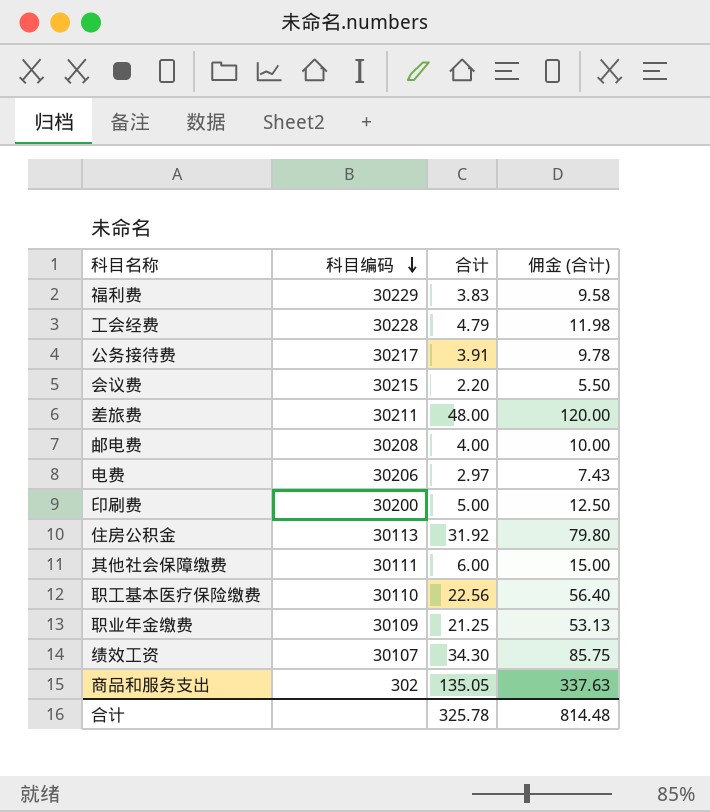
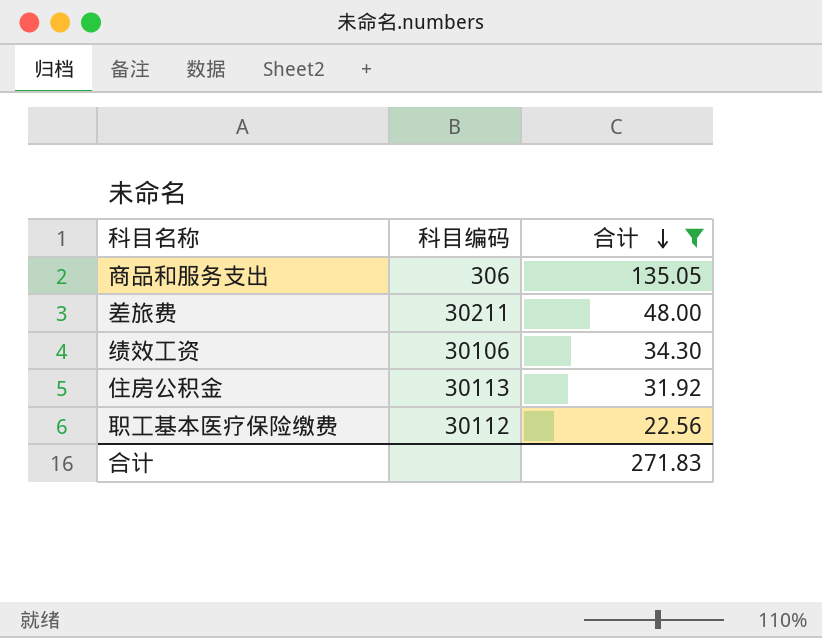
filter: none -> 合计 >= 22.56
row order: 科目编码 descending -> 合计 descending
column 佣金 (合计) | formula: [合计] * 2.5 -> none
商品和服务支出 | 科目编码: 302 -> 306
绩效工资 | 科目编码: 30107 -> 30106
职工基本医疗保险缴费 | 科目编码: 30110 -> 30112
合计 | 合计: 325.78 -> 271.83

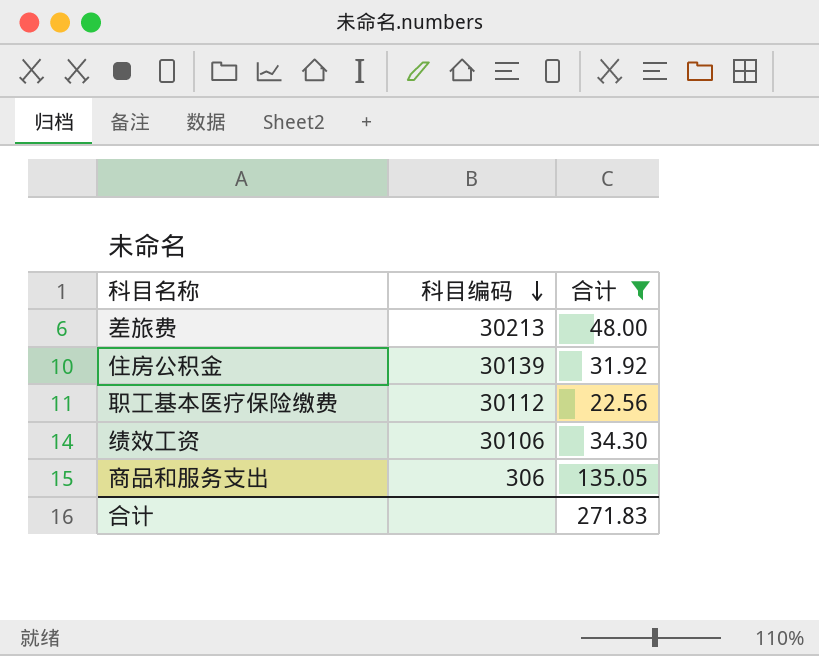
row order: 合计 descending -> 科目编码 descending
差旅费 | 科目编码: 30211 -> 30213
住房公积金 | 科目编码: 30113 -> 30139

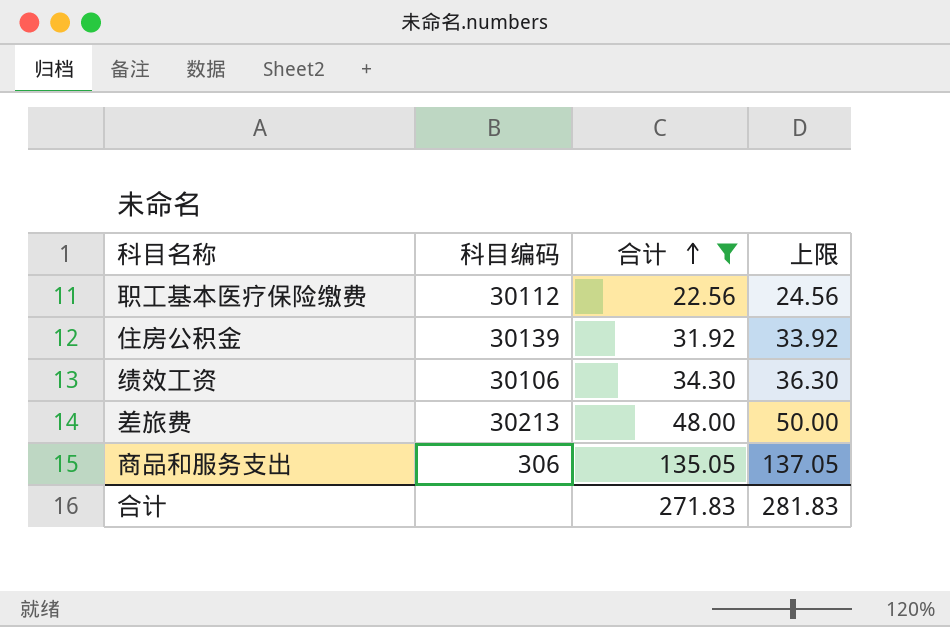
row order: 科目编码 descending -> 合计 ascending
column 上限 | formula: none -> [合计] + 2

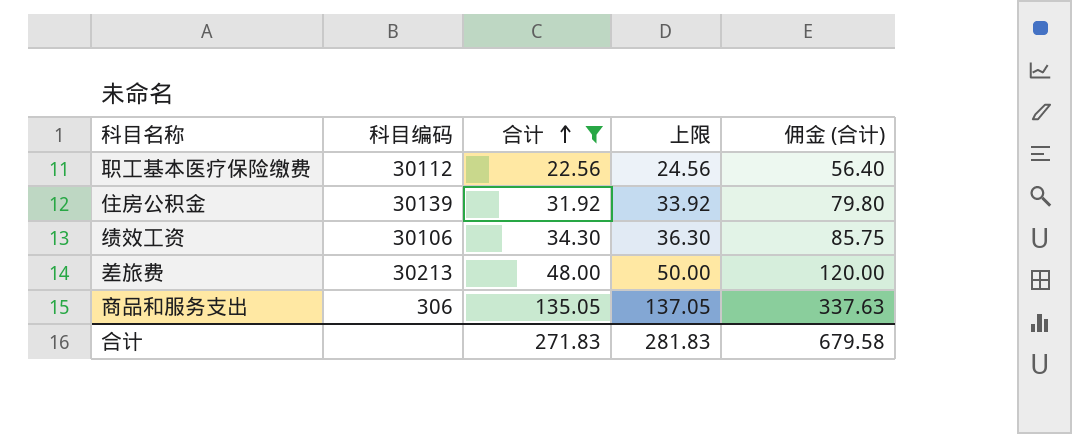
column 佣金 (合计) | formula: none -> [合计] * 2.5

